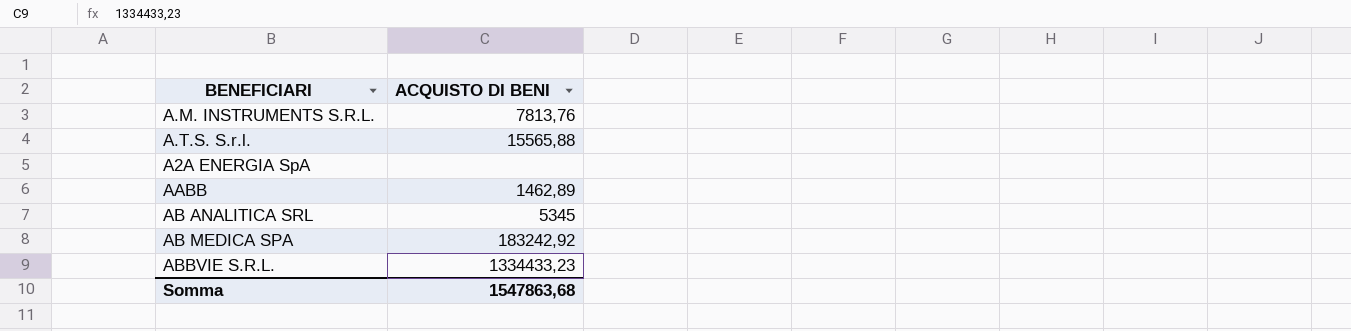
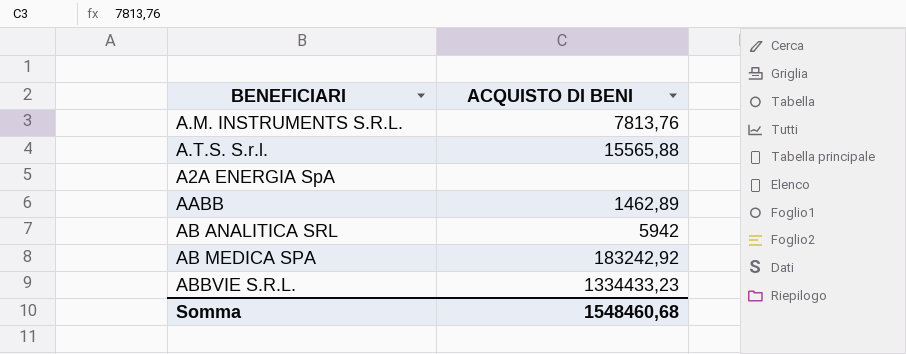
AB ANALITICA SRL | ACQUISTO DI BENI: 5345 -> 5942
Somma | ACQUISTO DI BENI: 1547863,68 -> 1548460,68

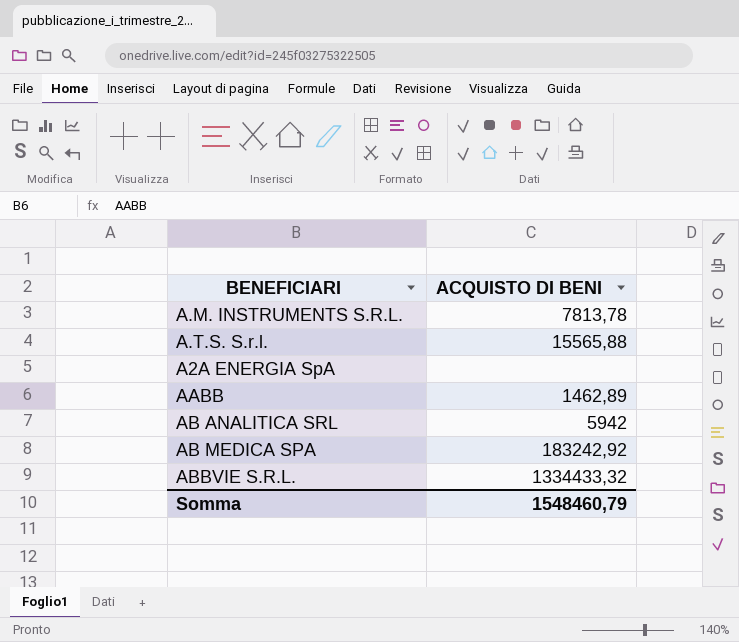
A.M. INSTRUMENTS S.R.L. | ACQUISTO DI BENI: 7813,76 -> 7813,78
ABBVIE S.R.L. | ACQUISTO DI BENI: 1334433,23 -> 1334433,32
Somma | ACQUISTO DI BENI: 1548460,68 -> 1548460,79

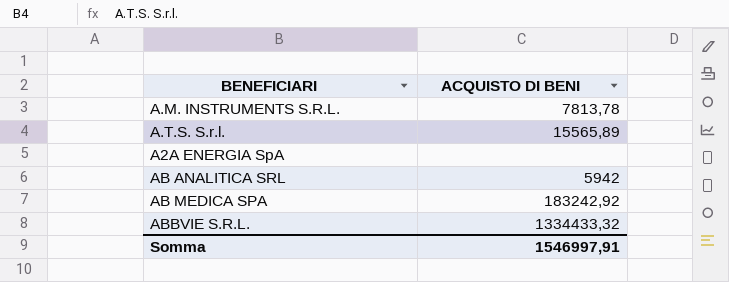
row AABB: 1462,89 -> none
A.T.S. S.r.l. | ACQUISTO DI BENI: 15565,88 -> 15565,89
Somma | ACQUISTO DI BENI: 1548460,79 -> 1546997,91

